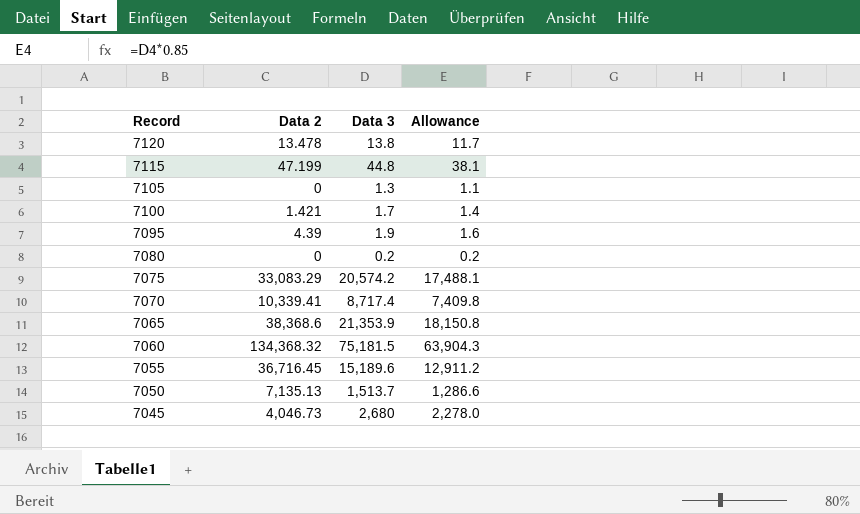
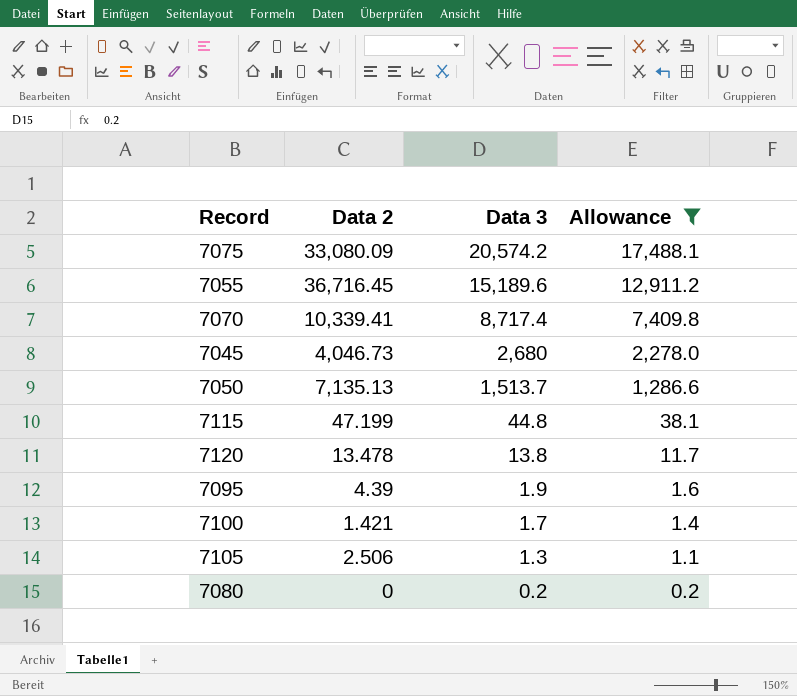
filter: none -> Allowance <= 17,488.1
row order: Record descending -> Data 3 descending
7075 | Data 2: 33,083.29 -> 33,080.09
7105 | Data 2: 0 -> 2.506

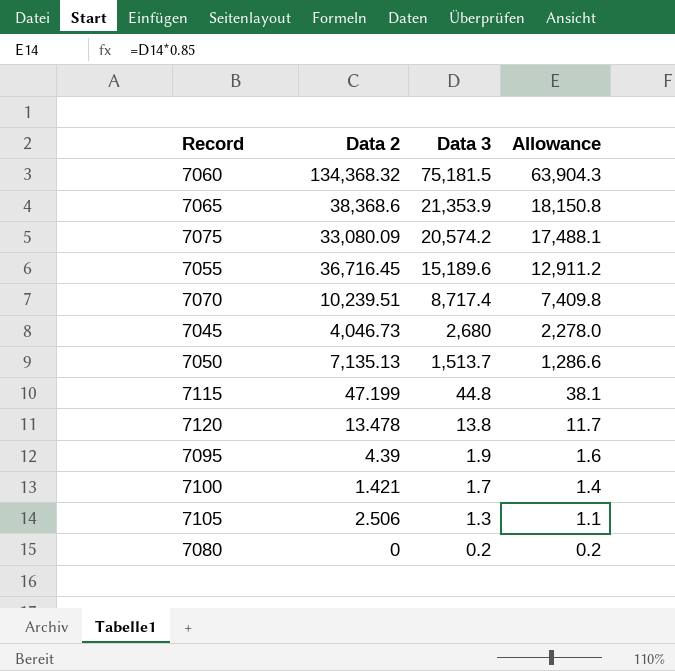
filter: Allowance <= 17,488.1 -> none
7070 | Data 2: 10,339.41 -> 10,239.51

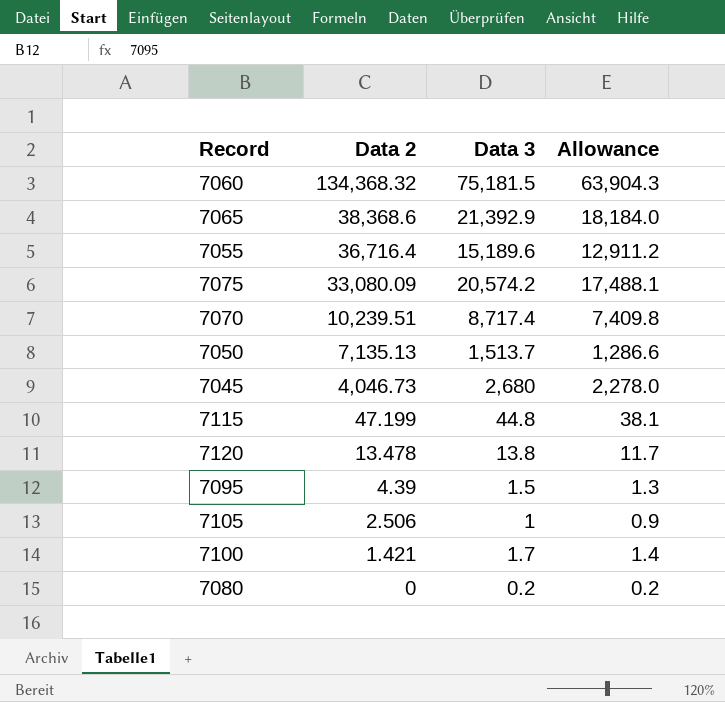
row order: Data 3 descending -> Data 2 descending
7065 | Data 3: 21,353.9 -> 21,392.9
7065 | Allowance: 18,150.8 -> 18,184.0
7055 | Data 2: 36,716.45 -> 36,716.4
7095 | Data 3: 1.9 -> 1.5
7095 | Allowance: 1.6 -> 1.3
7105 | Data 3: 1.3 -> 1
7105 | Allowance: 1.1 -> 0.9

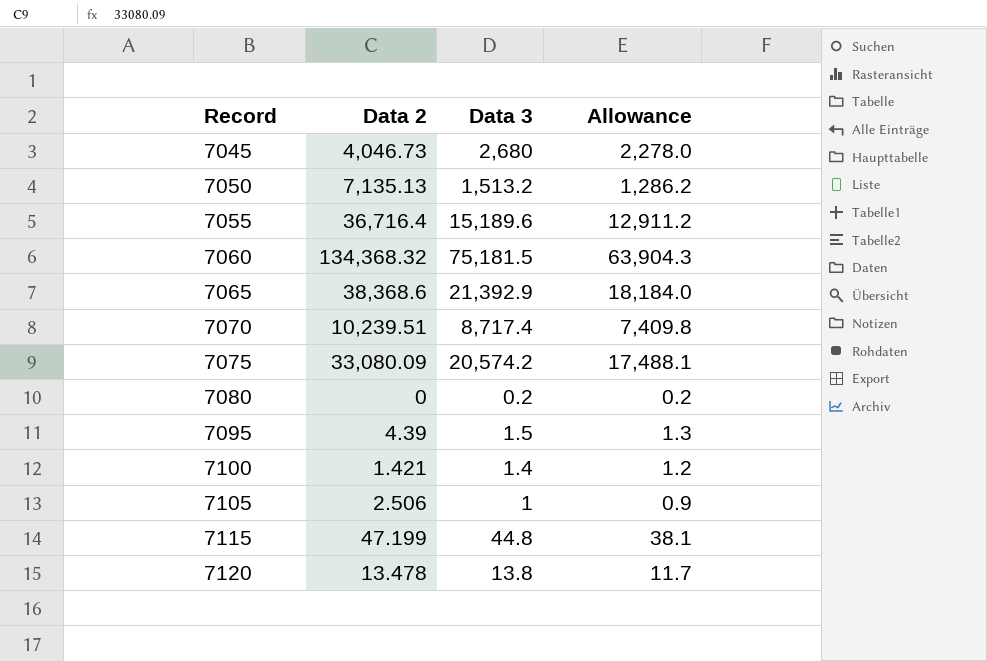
row order: Data 2 descending -> Record ascending
7050 | Data 3: 1,513.7 -> 1,513.2
7050 | Allowance: 1,286.6 -> 1,286.2
7100 | Data 3: 1.7 -> 1.4
7100 | Allowance: 1.4 -> 1.2

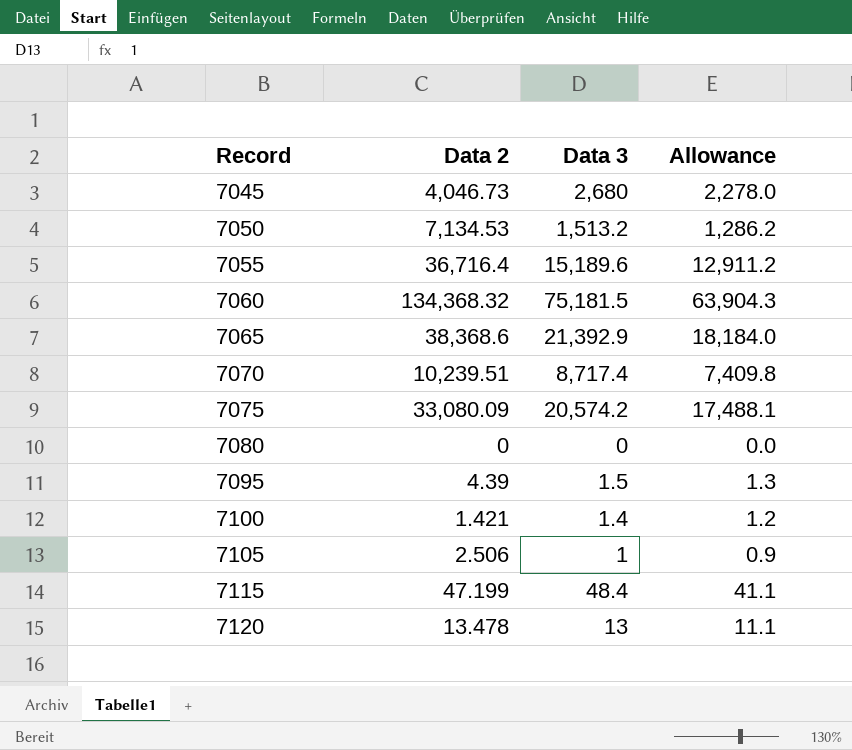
7050 | Data 2: 7,135.13 -> 7,134.53
7080 | Data 3: 0.2 -> 0
7080 | Allowance: 0.2 -> 0.0
7115 | Data 3: 44.8 -> 48.4
7115 | Allowance: 38.1 -> 41.1
7120 | Data 3: 13.8 -> 13
7120 | Allowance: 11.7 -> 11.1

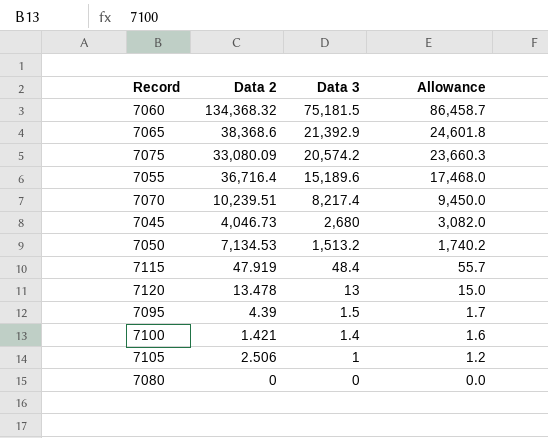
row order: Record ascending -> Data 3 descending
column Allowance | formula: [Data 3] * 0.85 -> [Data 3] * 1.15
7070 | Data 3: 8,717.4 -> 8,217.4
7115 | Data 2: 47.199 -> 47.919

